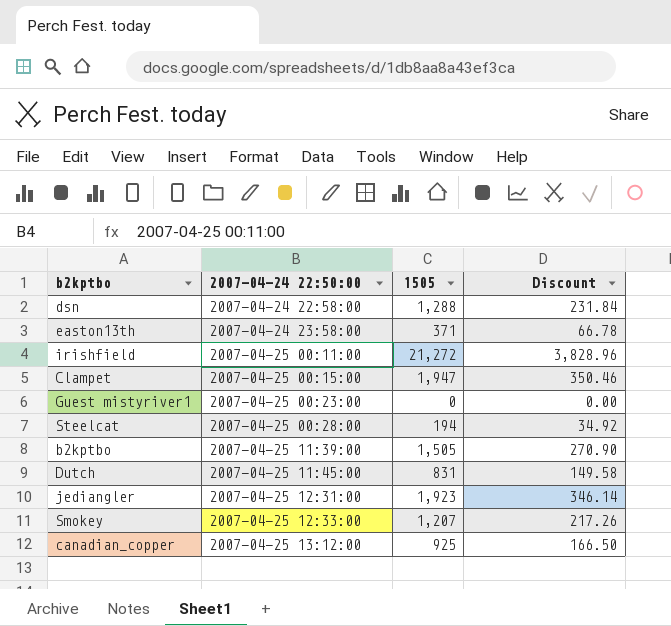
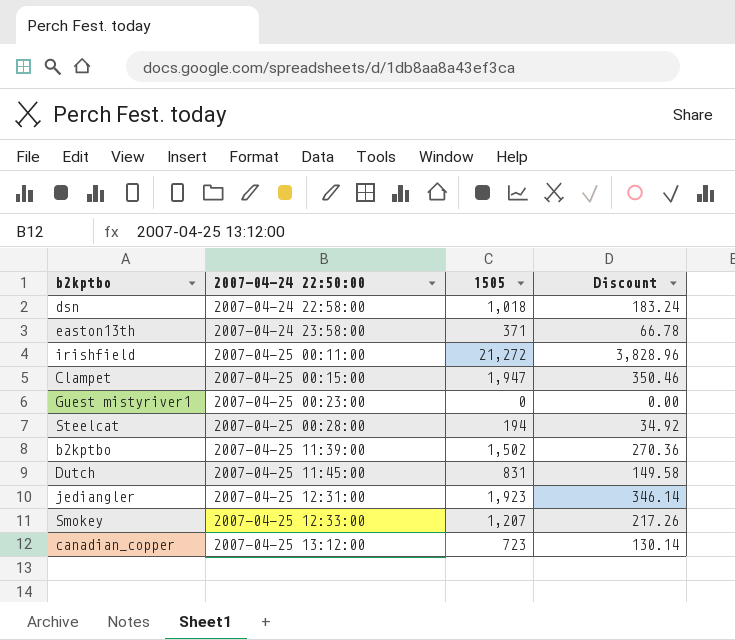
dsn | 1505: 1,288 -> 1,018
dsn | Discount: 231.84 -> 183.24
b2kptbo | 1505: 1,505 -> 1,502
b2kptbo | Discount: 270.90 -> 270.36
canadian_copper | 1505: 925 -> 723
canadian_copper | Discount: 166.50 -> 130.14

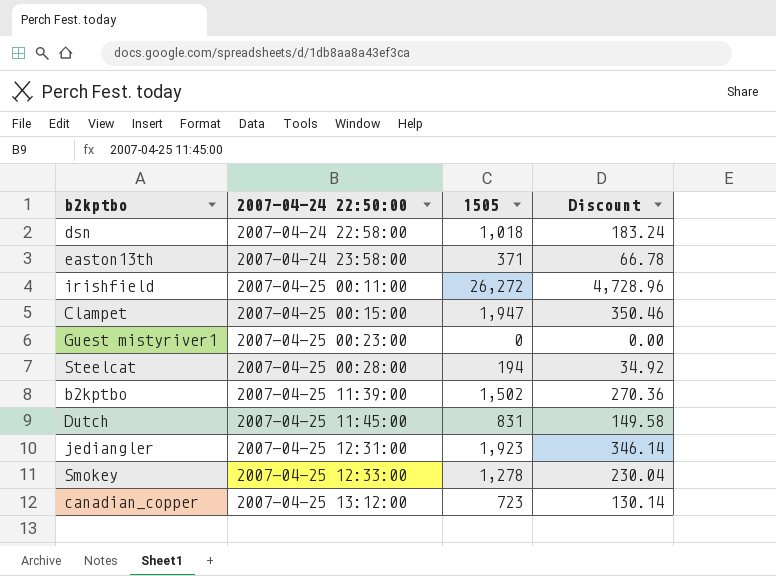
irishfield | 1505: 21,272 -> 26,272
irishfield | Discount: 3,828.96 -> 4,728.96
Smokey | 1505: 1,207 -> 1,278
Smokey | Discount: 217.26 -> 230.04

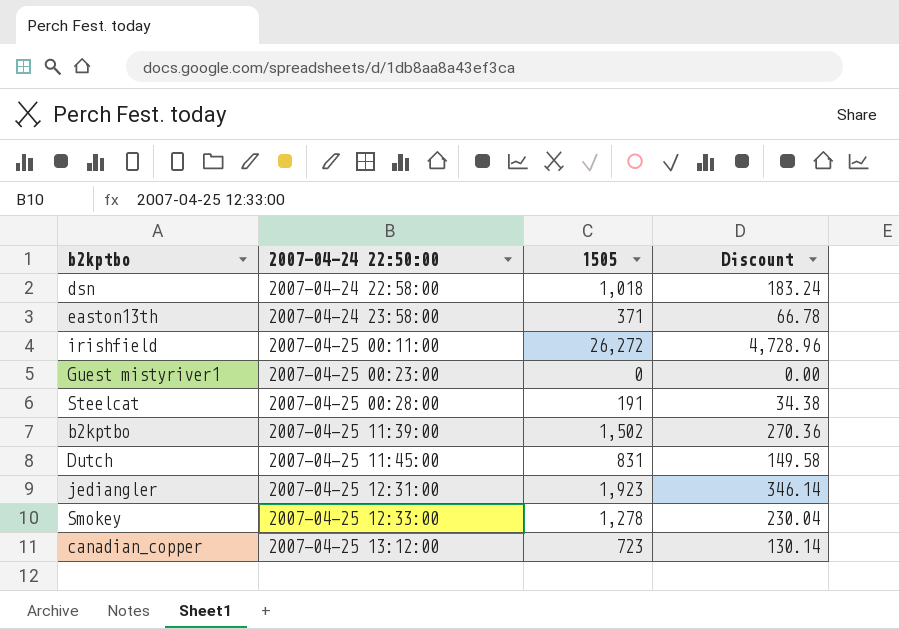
row Clampet: 2007-04-25 00:15:00 | 1,947 | 350.46 -> none
Steelcat | 1505: 194 -> 191
Steelcat | Discount: 34.92 -> 34.38

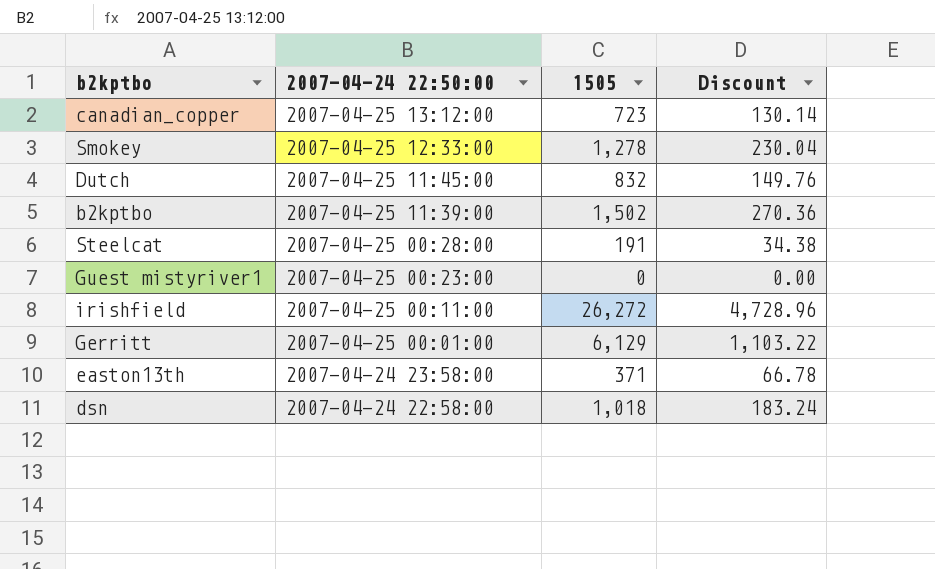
row order: 2007-04-24 22:50:00 ascending -> 2007-04-24 22:50:00 descending
row jediangler: 2007-04-25 12:31:00 | 1,923 | 346.14 -> none
Dutch | 1505: 831 -> 832
Dutch | Discount: 149.58 -> 149.76
row Gerritt: none -> 2007-04-25 00:01:00 | 6,129 | 1,103.22

